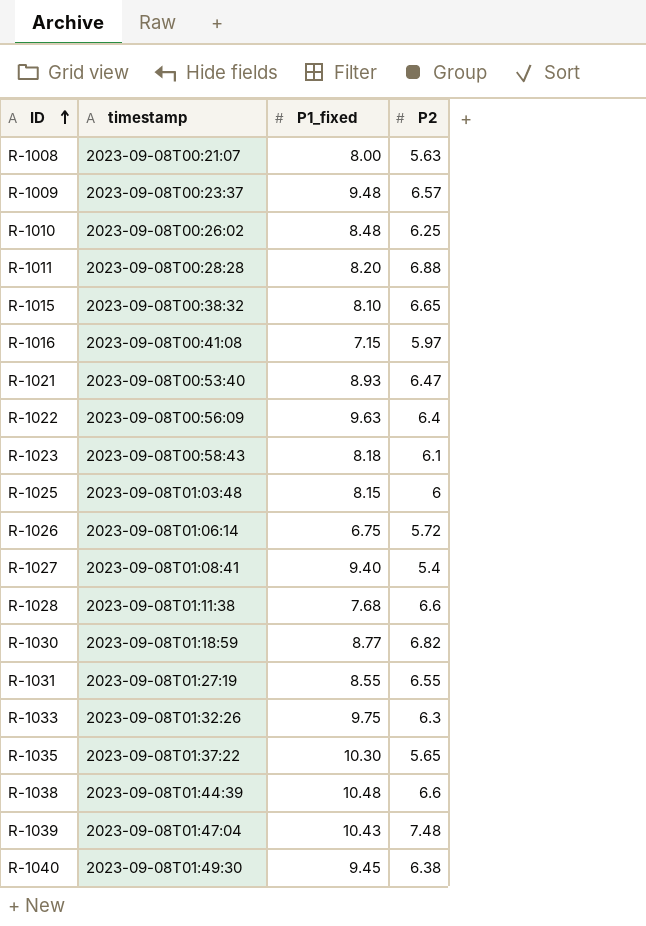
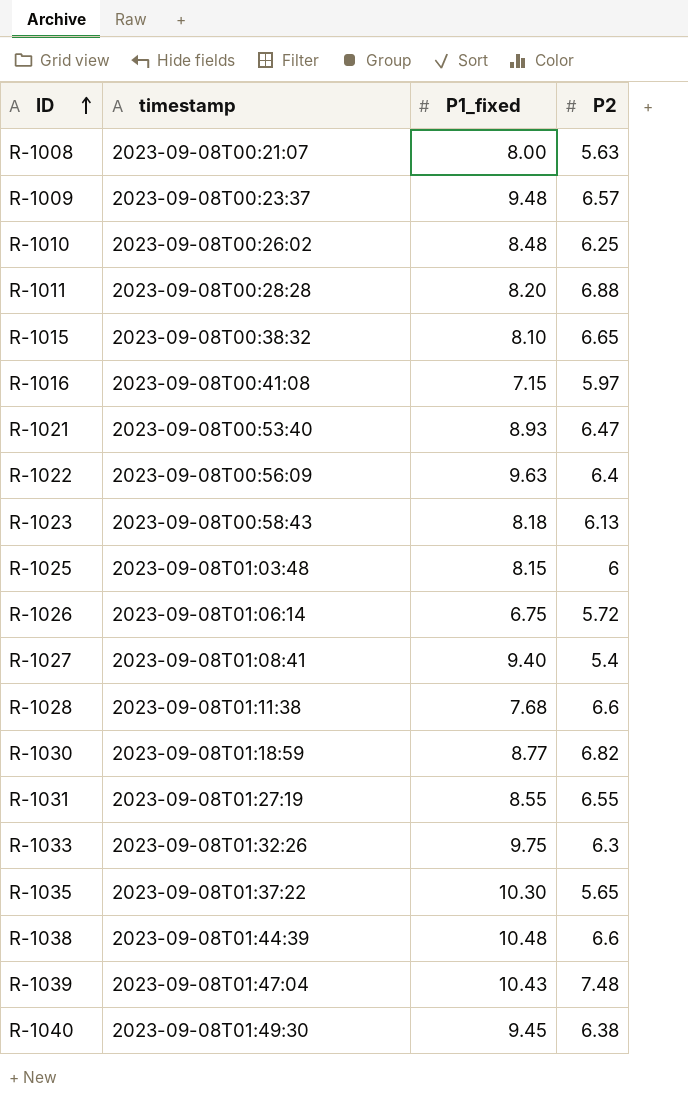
R-1023 | P2: 6.1 -> 6.13

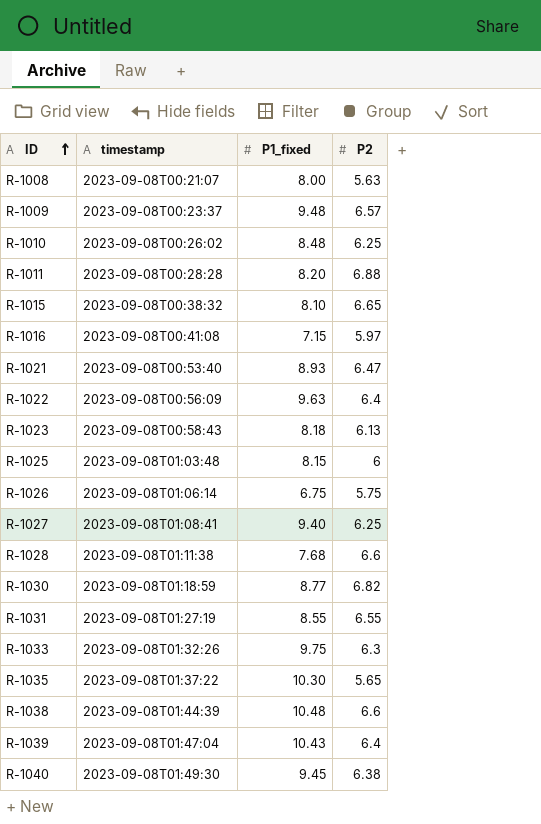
R-1026 | P2: 5.72 -> 5.75
R-1027 | P2: 5.4 -> 6.25
R-1039 | P2: 7.48 -> 6.4

